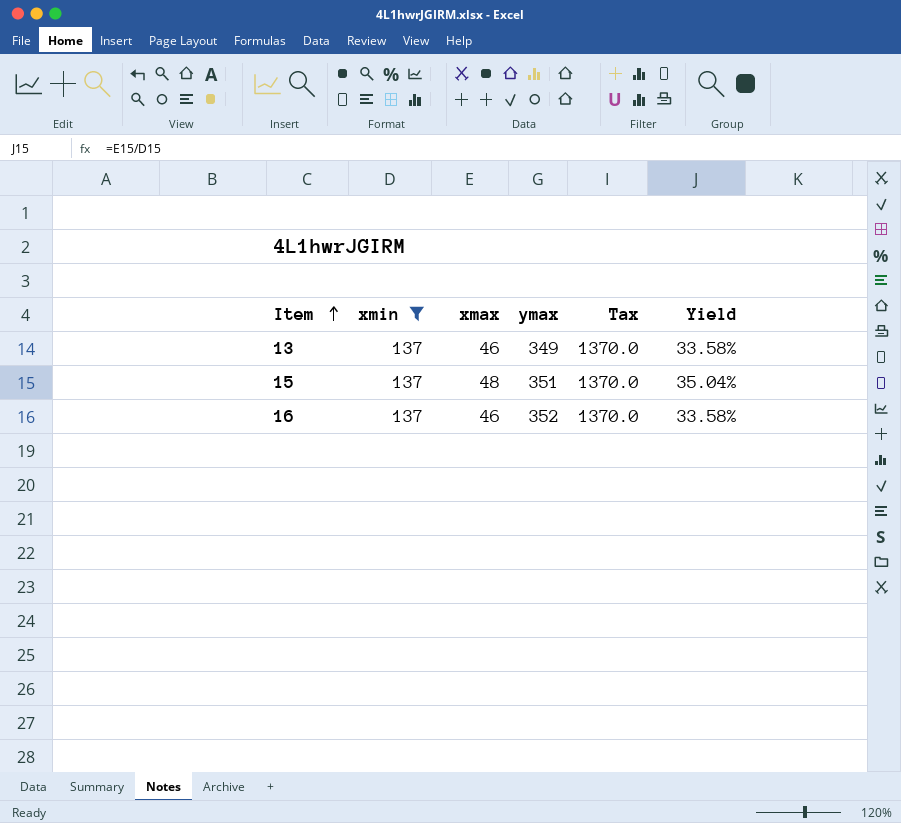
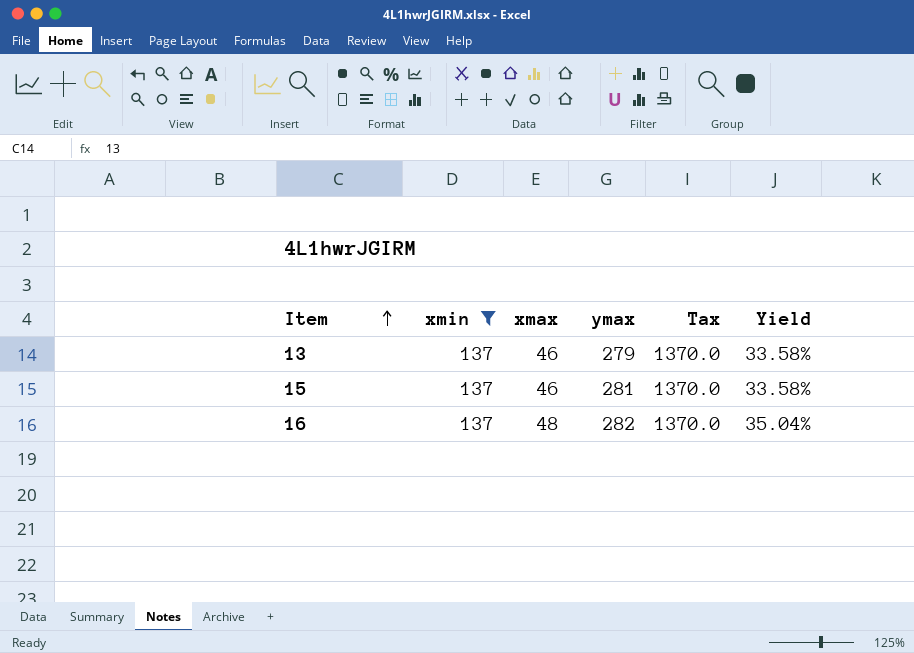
13 | ymax: 349 -> 279
15 | xmax: 48 -> 46
15 | ymax: 351 -> 281
15 | Yield: 35.04% -> 33.58%
16 | xmax: 46 -> 48
16 | ymax: 352 -> 282
16 | Yield: 33.58% -> 35.04%

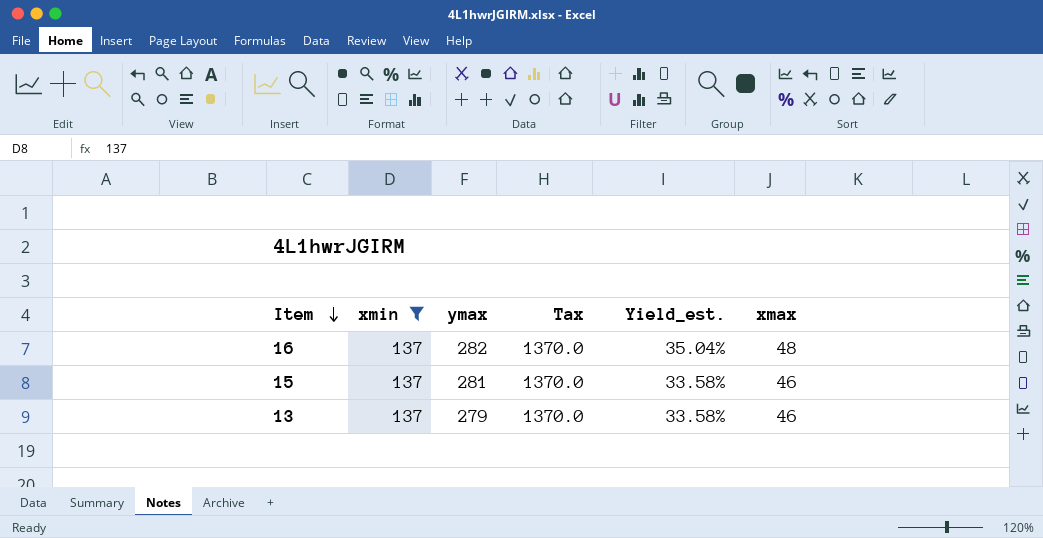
row order: Item ascending -> Item descending
column name: Yield -> Yield_est.
column xmax | position: 3 -> 6

